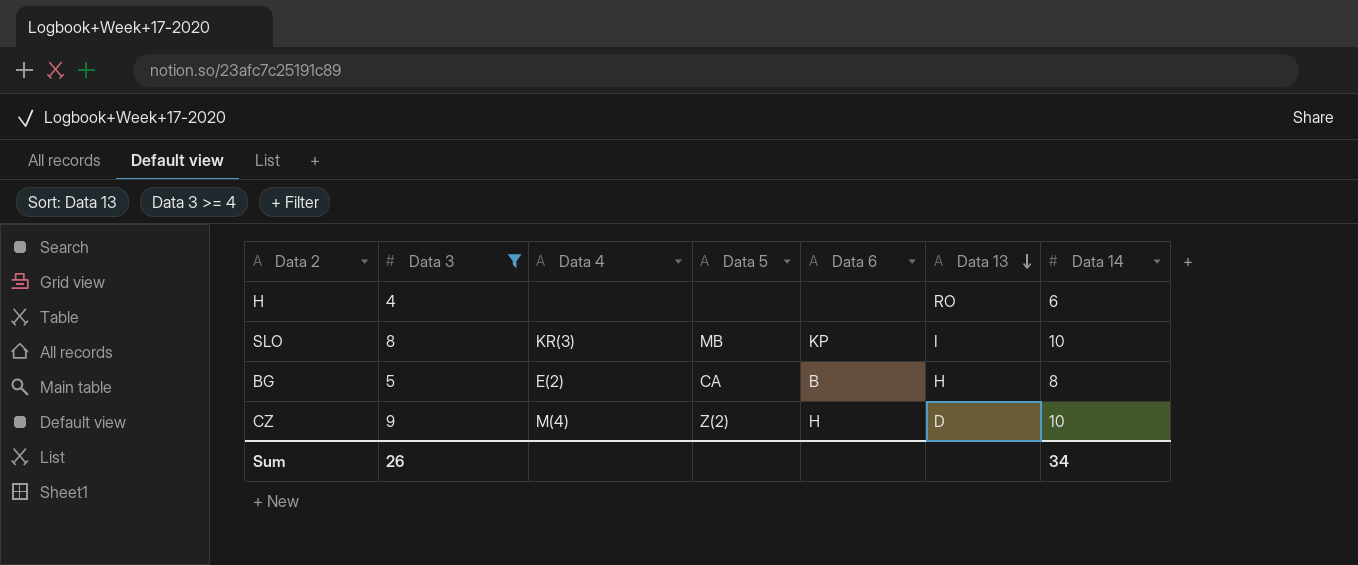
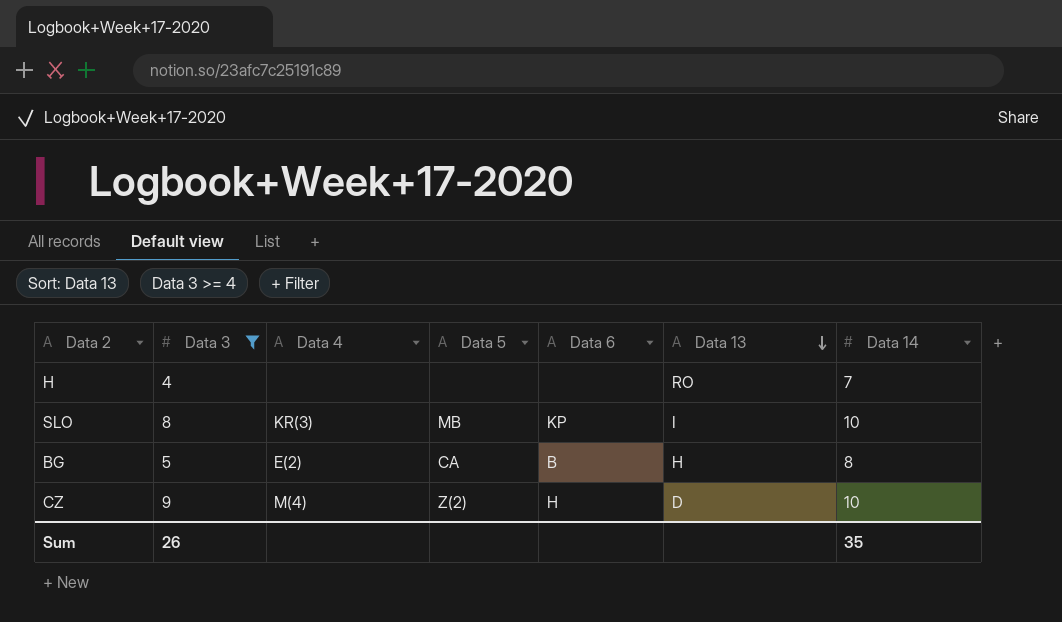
H | Data 14: 6 -> 7
Sum | Data 14: 34 -> 35

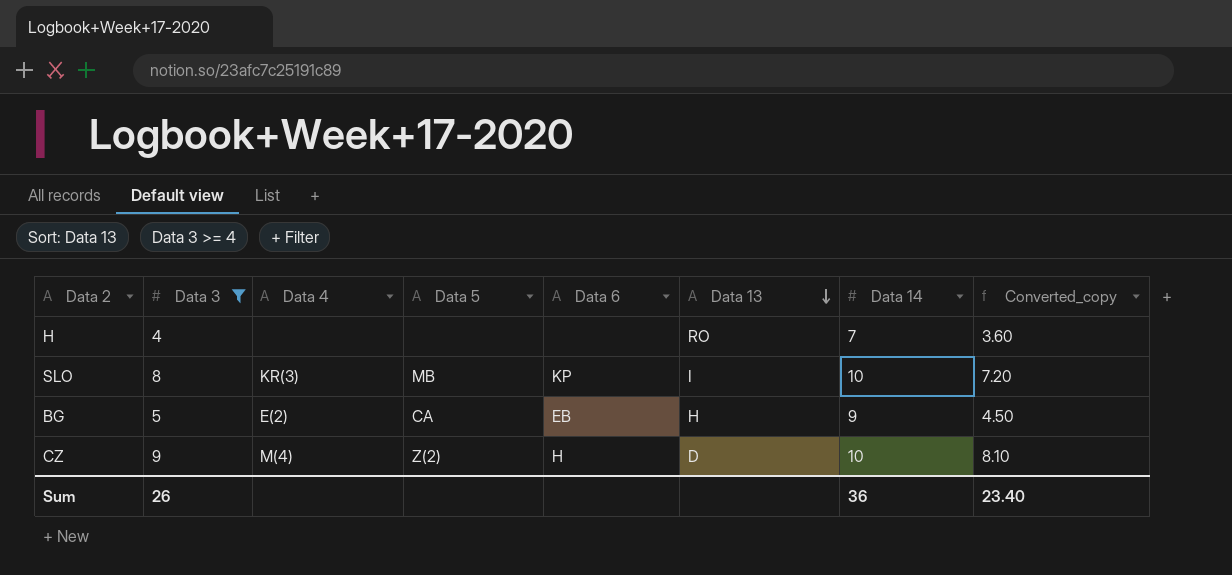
column Converted_copy | formula: none -> [Data 3] * 0.9
BG | Data 6: B -> EB
BG | Data 14: 8 -> 9
Sum | Data 14: 35 -> 36

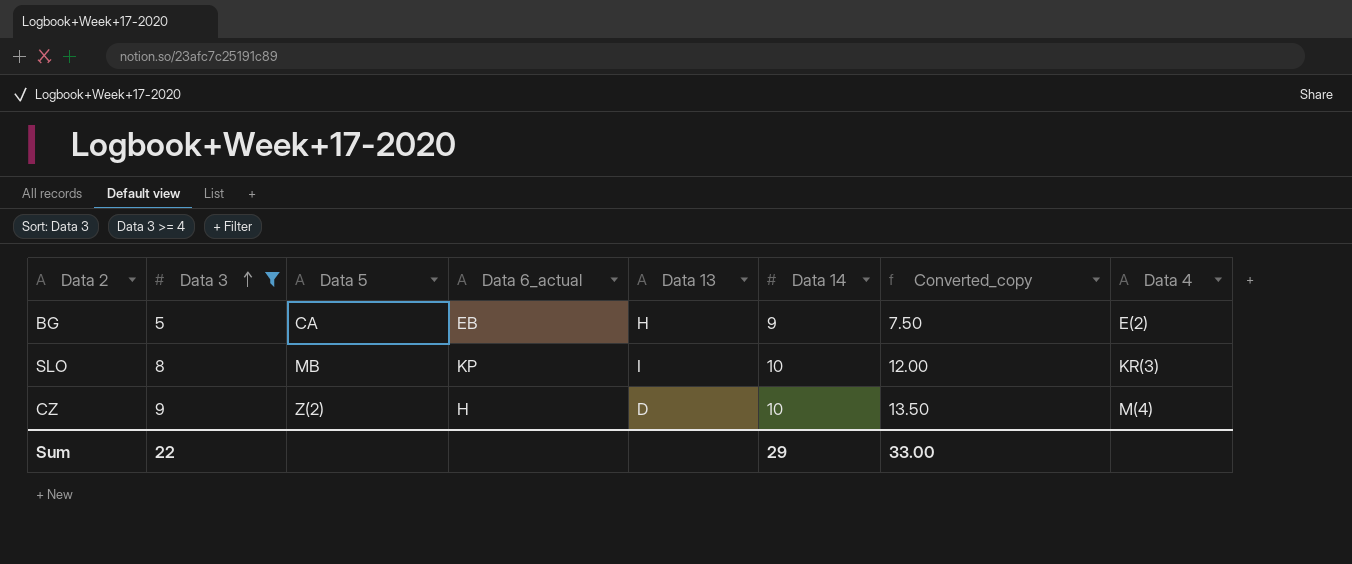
row order: Data 13 descending -> Data 3 ascending
column name: Data 6 -> Data 6_actual
column Converted_copy | formula: [Data 3] * 0.9 -> [Data 3] * 1.5
column Data 4 | position: 3 -> 8
row H: 4 | none | none | none | RO | 7 | 3.60 -> none
Sum | Data 3: 26 -> 22
Sum | Data 14: 36 -> 29
Sum | Converted_copy: 23.40 -> 33.00

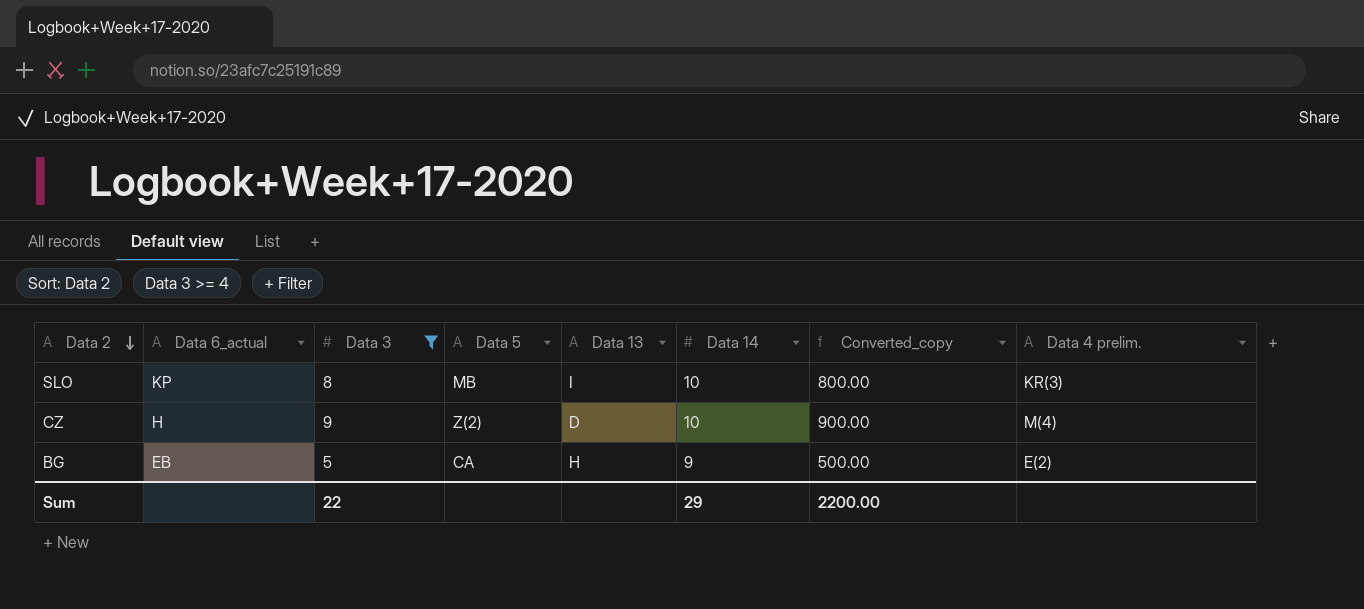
row order: Data 3 ascending -> Data 2 descending
column Data 6_actual | position: 4 -> 2
column Converted_copy | formula: [Data 3] * 1.5 -> [Data 3] * 100
column name: Data 4 -> Data 4 prelim.
Sum | Converted_copy: 33.00 -> 2200.00

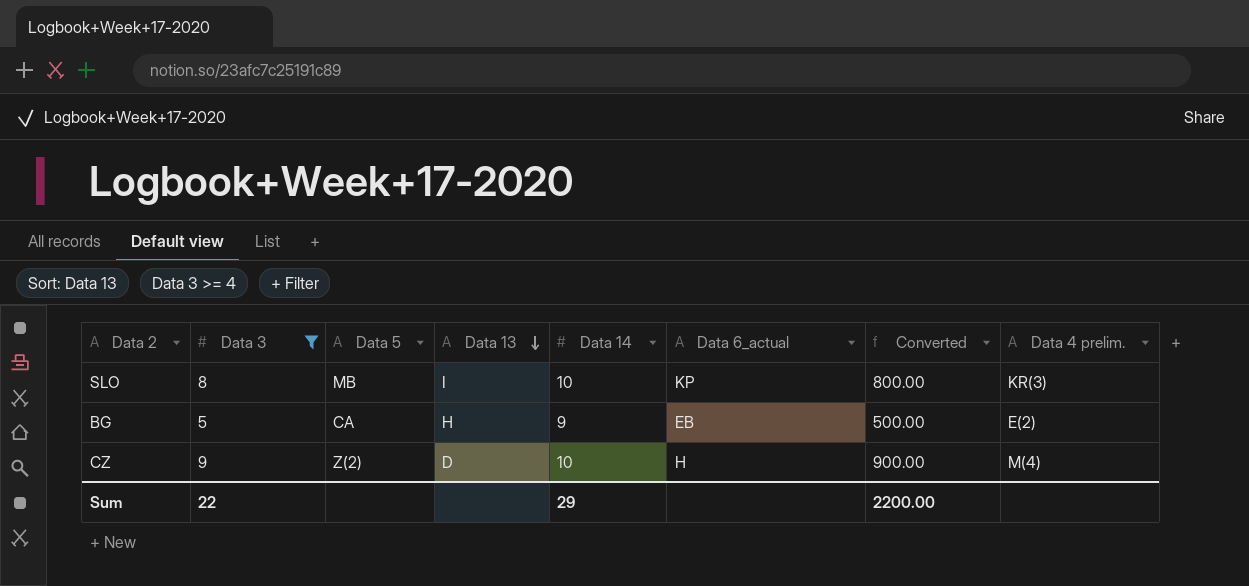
row order: Data 2 descending -> Data 13 descending
column Data 6_actual | position: 2 -> 6
column name: Converted_copy -> Converted

